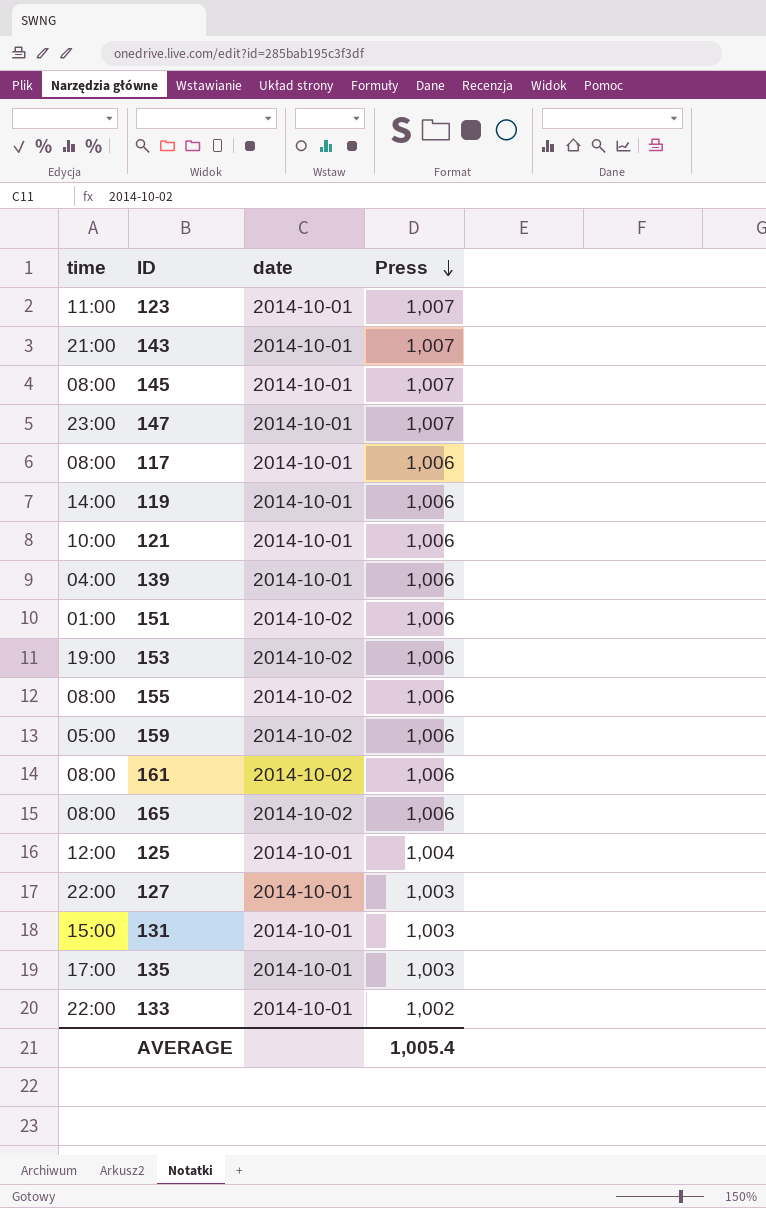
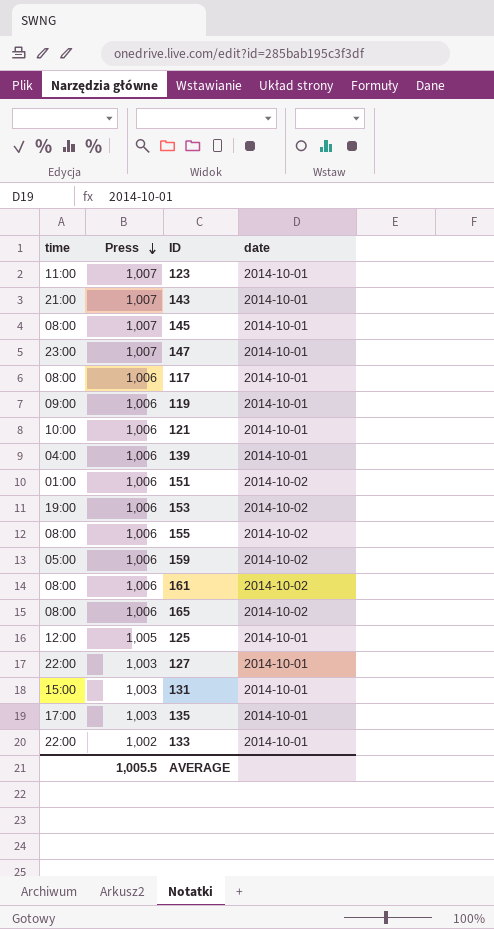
column Press | position: 4 -> 2
119 | time: 14:00 -> 09:00
125 | Press: 1,004 -> 1,005
AVERAGE | Press: 1,005.4 -> 1,005.5

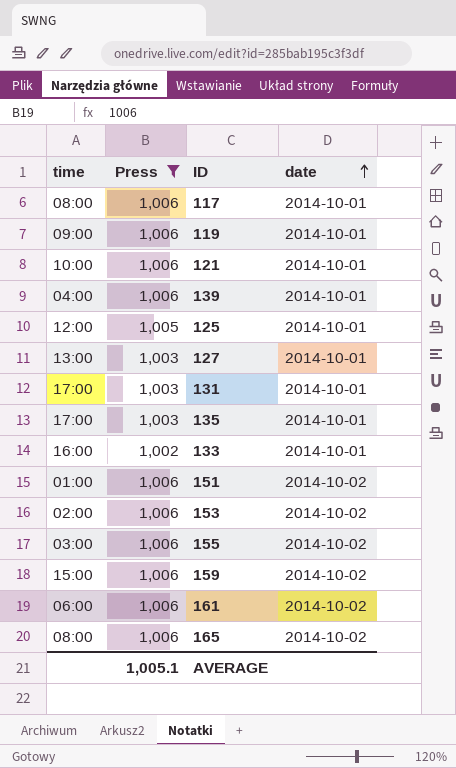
filter: none -> Press != 1,007
row order: Press descending -> date ascending
127 | time: 22:00 -> 13:00
131 | time: 15:00 -> 17:00
133 | time: 22:00 -> 16:00
153 | time: 19:00 -> 02:00
155 | time: 08:00 -> 03:00
159 | time: 05:00 -> 15:00
161 | time: 08:00 -> 06:00
AVERAGE | Press: 1,005.5 -> 1,005.1

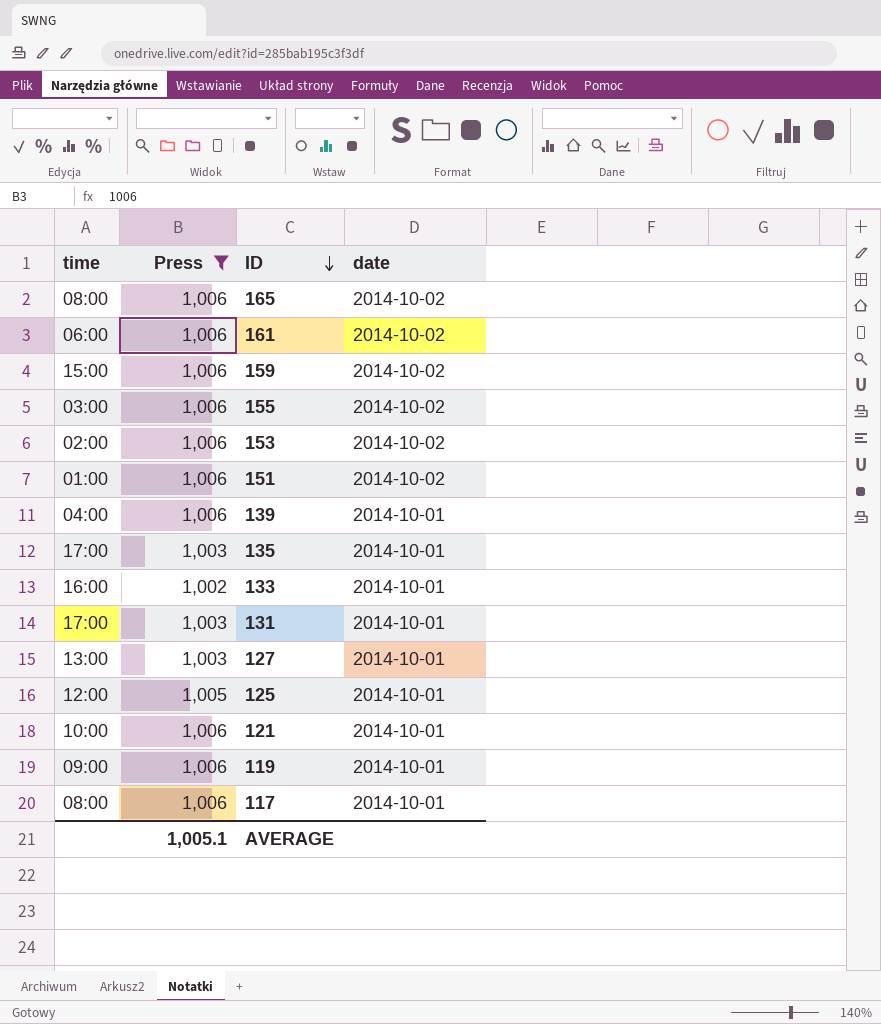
row order: date ascending -> ID descending

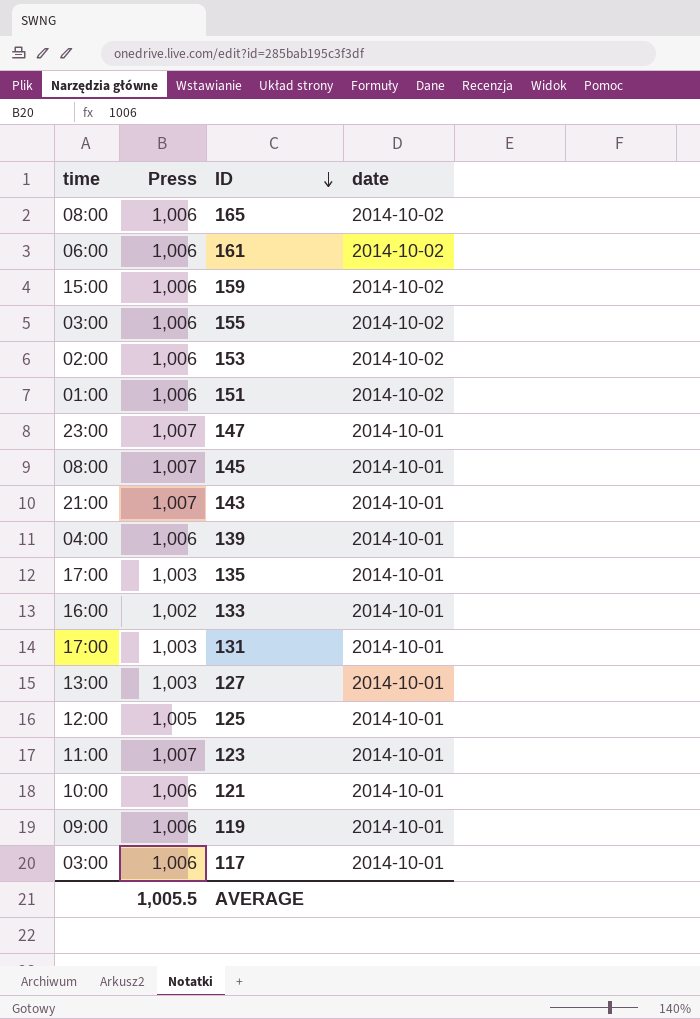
filter: Press != 1,007 -> none
117 | time: 08:00 -> 03:00
AVERAGE | Press: 1,005.1 -> 1,005.5

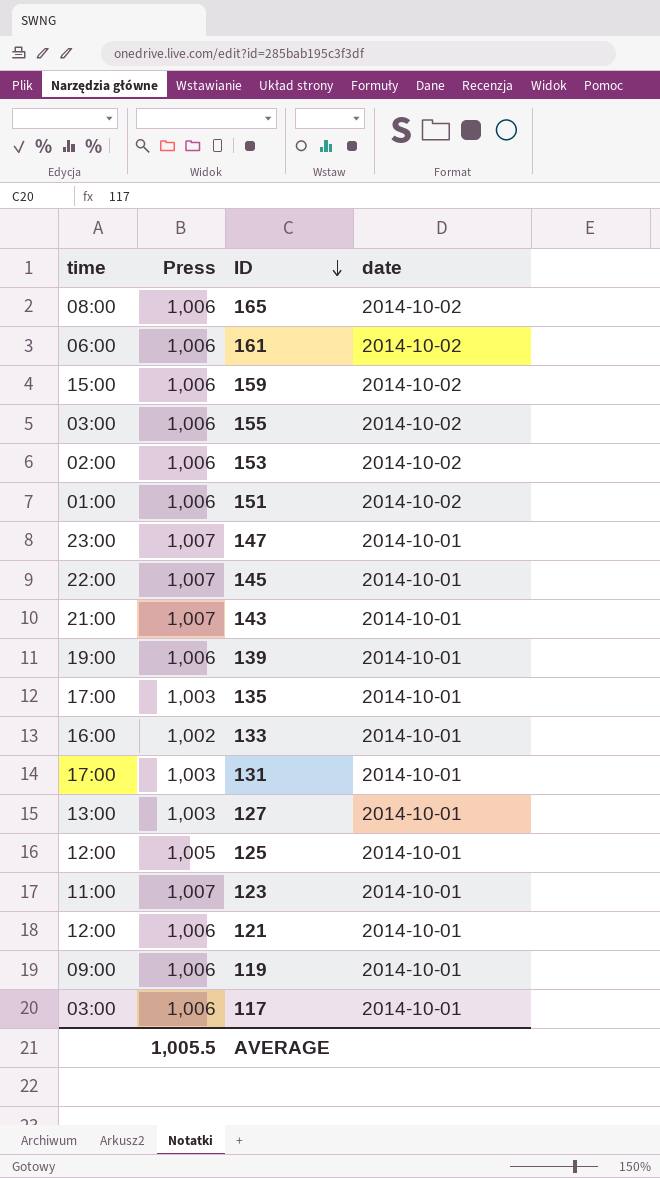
145 | time: 08:00 -> 22:00
139 | time: 04:00 -> 19:00
121 | time: 10:00 -> 12:00

